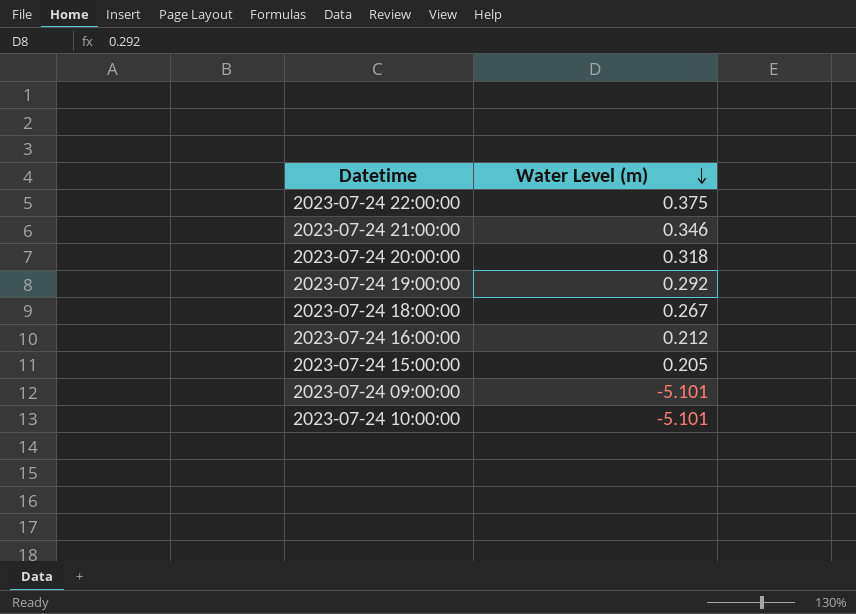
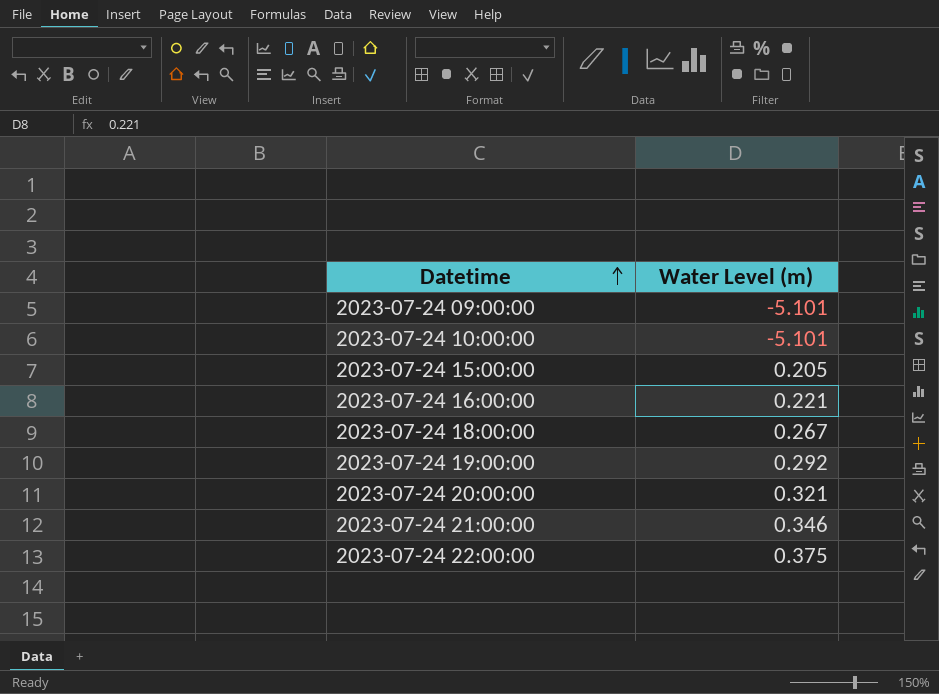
row order: Water Level (m) descending -> Datetime ascending
2023-07-24 16:00:00 | Water Level (m): 0.212 -> 0.221
2023-07-24 20:00:00 | Water Level (m): 0.318 -> 0.321

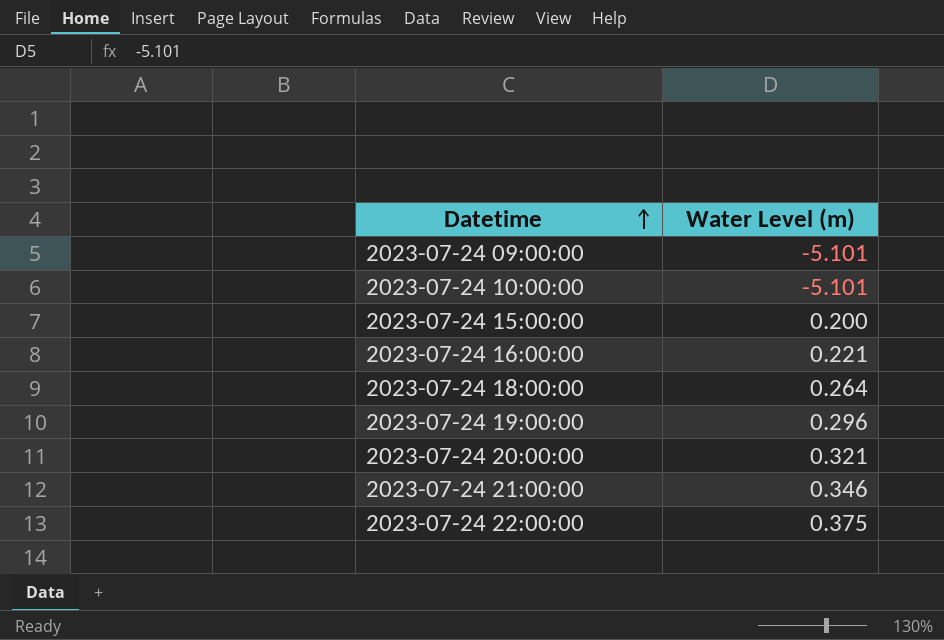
2023-07-24 15:00:00 | Water Level (m): 0.205 -> 0.200
2023-07-24 18:00:00 | Water Level (m): 0.267 -> 0.264
2023-07-24 19:00:00 | Water Level (m): 0.292 -> 0.296

